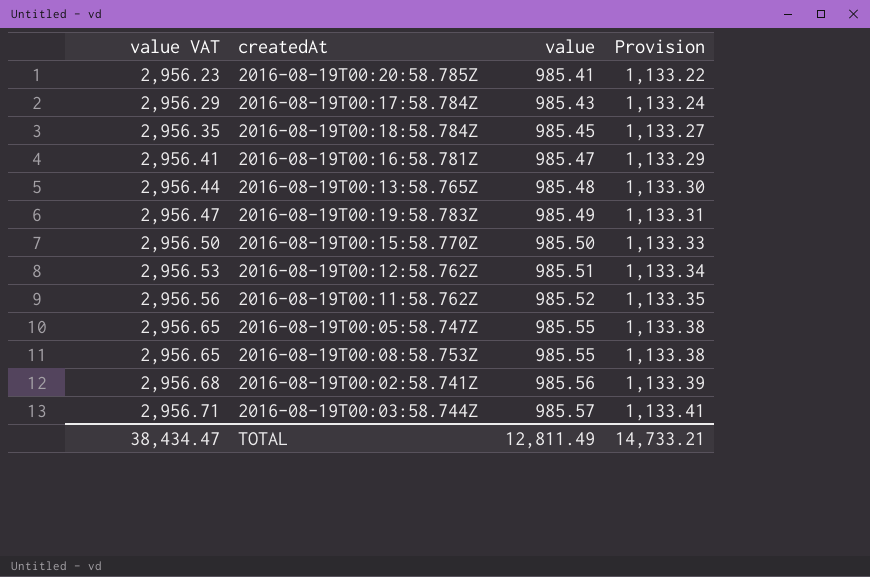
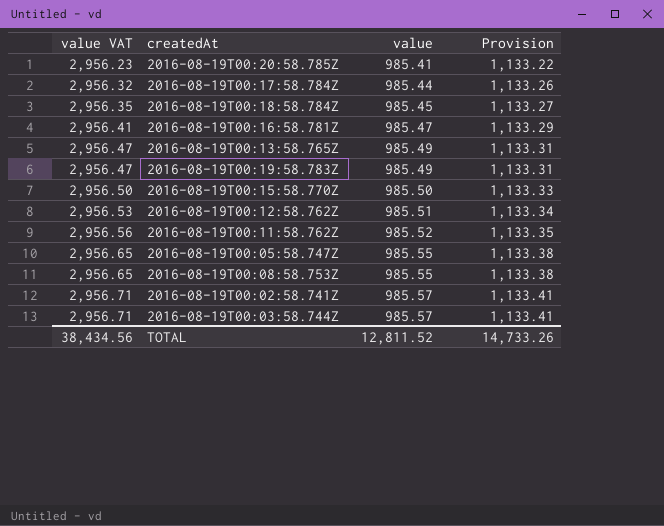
2016-08-19T00:17:58.784Z | value VAT: 2,956.29 -> 2,956.32
2016-08-19T00:17:58.784Z | value: 985.43 -> 985.44
2016-08-19T00:17:58.784Z | Provision: 1,133.24 -> 1,133.26
2016-08-19T00:13:58.765Z | value VAT: 2,956.44 -> 2,956.47
2016-08-19T00:13:58.765Z | value: 985.48 -> 985.49
2016-08-19T00:13:58.765Z | Provision: 1,133.30 -> 1,133.31
2016-08-19T00:02:58.741Z | value VAT: 2,956.68 -> 2,956.71
2016-08-19T00:02:58.741Z | value: 985.56 -> 985.57
2016-08-19T00:02:58.741Z | Provision: 1,133.39 -> 1,133.41
TOTAL | value VAT: 38,434.47 -> 38,434.56
TOTAL | value: 12,811.49 -> 12,811.52
TOTAL | Provision: 14,733.21 -> 14,733.26

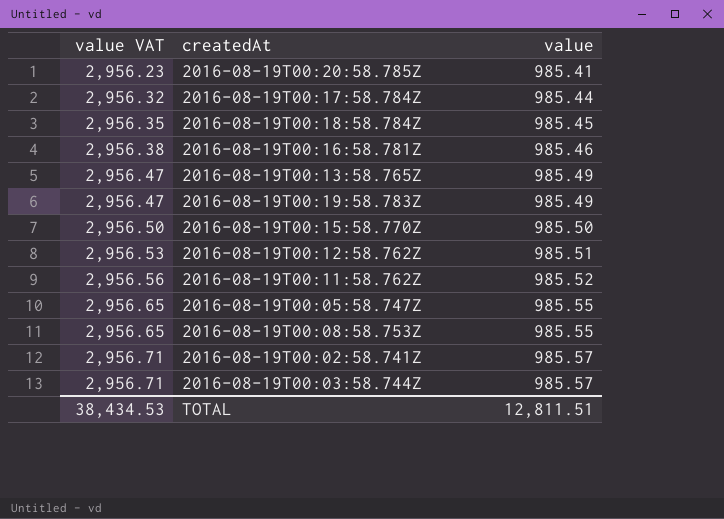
column Provision | formula: [value] * 1.15 -> none
2016-08-19T00:16:58.781Z | value VAT: 2,956.41 -> 2,956.38
2016-08-19T00:16:58.781Z | value: 985.47 -> 985.46
TOTAL | value VAT: 38,434.56 -> 38,434.53
TOTAL | value: 12,811.52 -> 12,811.51

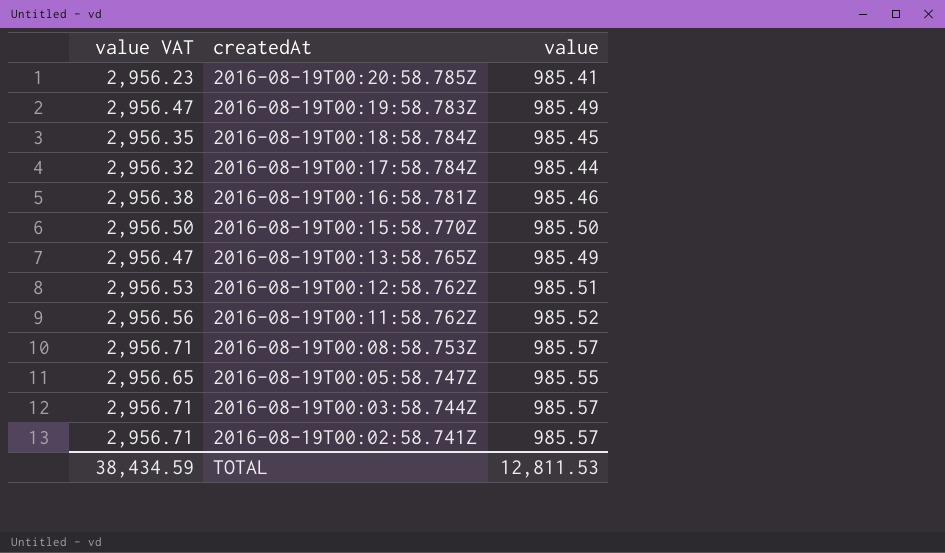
row order: value VAT ascending -> createdAt descending
2016-08-19T00:08:58.753Z | value VAT: 2,956.65 -> 2,956.71
2016-08-19T00:08:58.753Z | value: 985.55 -> 985.57
TOTAL | value VAT: 38,434.53 -> 38,434.59
TOTAL | value: 12,811.51 -> 12,811.53

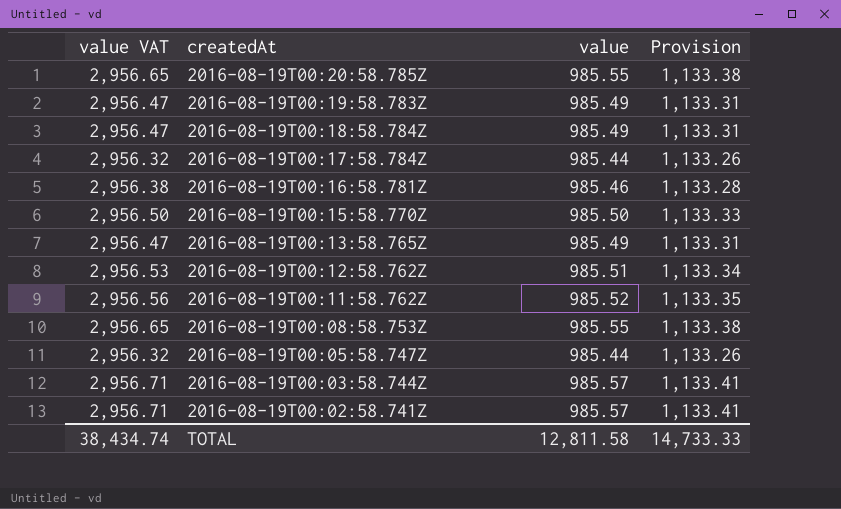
column Provision | formula: none -> [value] * 1.15
2016-08-19T00:20:58.785Z | value VAT: 2,956.23 -> 2,956.65
2016-08-19T00:20:58.785Z | value: 985.41 -> 985.55
2016-08-19T00:18:58.784Z | value VAT: 2,956.35 -> 2,956.47
2016-08-19T00:18:58.784Z | value: 985.45 -> 985.49
2016-08-19T00:08:58.753Z | value VAT: 2,956.71 -> 2,956.65
2016-08-19T00:08:58.753Z | value: 985.57 -> 985.55
2016-08-19T00:05:58.747Z | value VAT: 2,956.65 -> 2,956.32
2016-08-19T00:05:58.747Z | value: 985.55 -> 985.44
TOTAL | value VAT: 38,434.59 -> 38,434.74
TOTAL | value: 12,811.53 -> 12,811.58

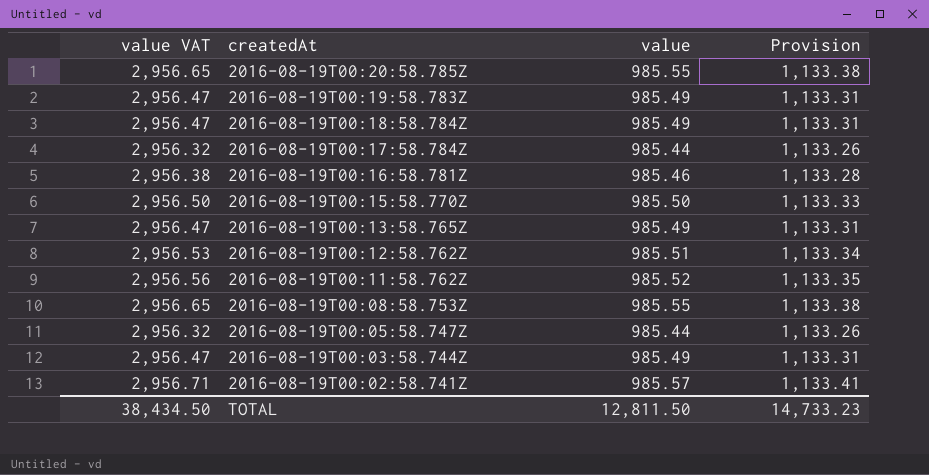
2016-08-19T00:03:58.744Z | value VAT: 2,956.71 -> 2,956.47
2016-08-19T00:03:58.744Z | value: 985.57 -> 985.49
2016-08-19T00:03:58.744Z | Provision: 1,133.41 -> 1,133.31
TOTAL | value VAT: 38,434.74 -> 38,434.50
TOTAL | value: 12,811.58 -> 12,811.50
TOTAL | Provision: 14,733.33 -> 14,733.23

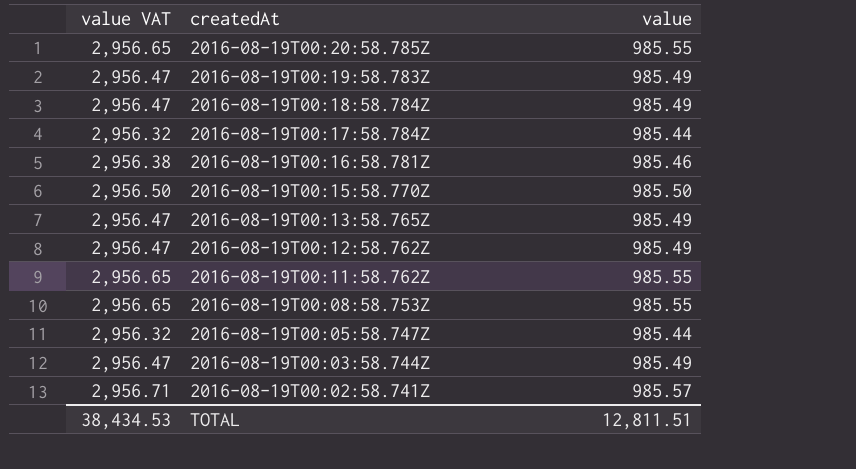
column Provision | formula: [value] * 1.15 -> none
2016-08-19T00:12:58.762Z | value VAT: 2,956.53 -> 2,956.47
2016-08-19T00:12:58.762Z | value: 985.51 -> 985.49
2016-08-19T00:11:58.762Z | value VAT: 2,956.56 -> 2,956.65
2016-08-19T00:11:58.762Z | value: 985.52 -> 985.55
TOTAL | value VAT: 38,434.50 -> 38,434.53
TOTAL | value: 12,811.50 -> 12,811.51

